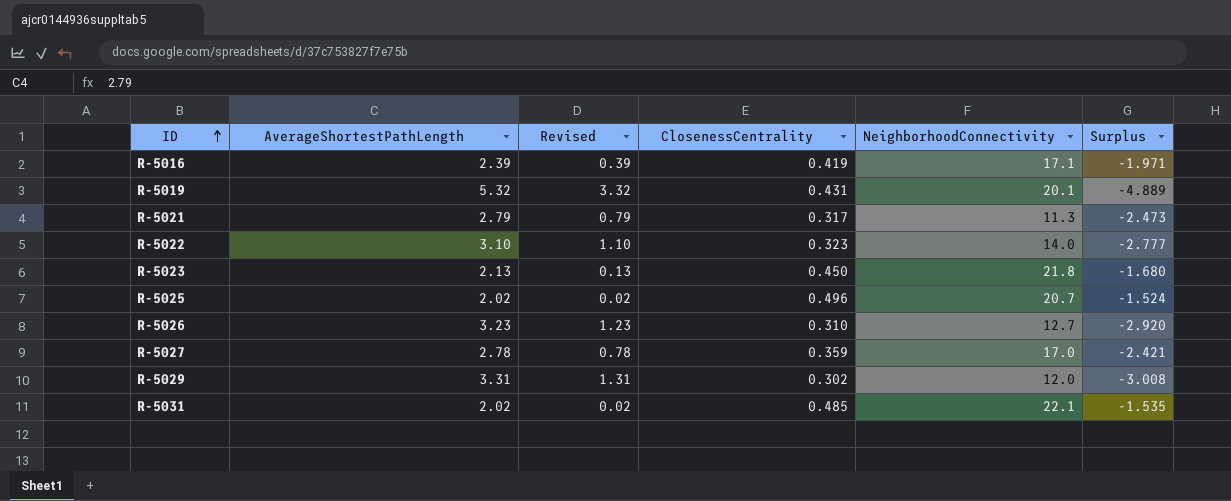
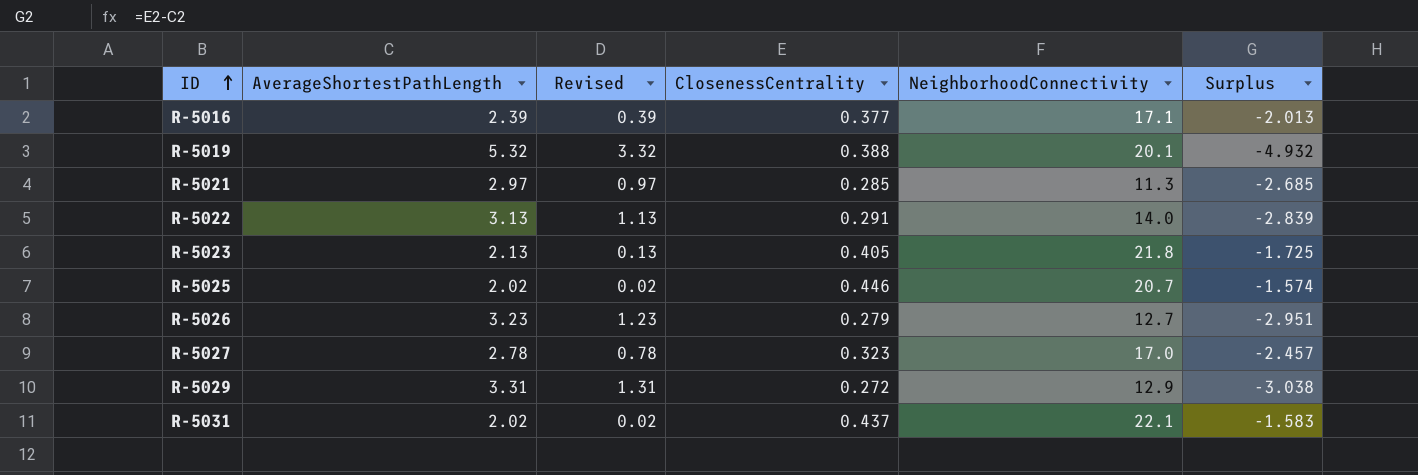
R-5016 | ClosenessCentrality: 0.419 -> 0.377
R-5016 | Surplus: -1.971 -> -2.013
R-5019 | ClosenessCentrality: 0.431 -> 0.388
R-5019 | Surplus: -4.889 -> -4.932
R-5021 | AverageShortestPathLength: 2.79 -> 2.97
R-5021 | Revised: 0.79 -> 0.97
R-5021 | ClosenessCentrality: 0.317 -> 0.285
R-5021 | Surplus: -2.473 -> -2.685
R-5022 | AverageShortestPathLength: 3.10 -> 3.13
R-5022 | Revised: 1.10 -> 1.13
R-5022 | ClosenessCentrality: 0.323 -> 0.291
R-5022 | Surplus: -2.777 -> -2.839
R-5023 | ClosenessCentrality: 0.450 -> 0.405
R-5023 | Surplus: -1.680 -> -1.725
R-5025 | ClosenessCentrality: 0.496 -> 0.446
R-5025 | Surplus: -1.524 -> -1.574
R-5026 | ClosenessCentrality: 0.310 -> 0.279
R-5026 | Surplus: -2.920 -> -2.951
R-5027 | ClosenessCentrality: 0.359 -> 0.323
R-5027 | Surplus: -2.421 -> -2.457
R-5029 | ClosenessCentrality: 0.302 -> 0.272
R-5029 | NeighborhoodConnectivity: 12.0 -> 12.9
R-5029 | Surplus: -3.008 -> -3.038
R-5031 | ClosenessCentrality: 0.485 -> 0.437
R-5031 | Surplus: -1.535 -> -1.583

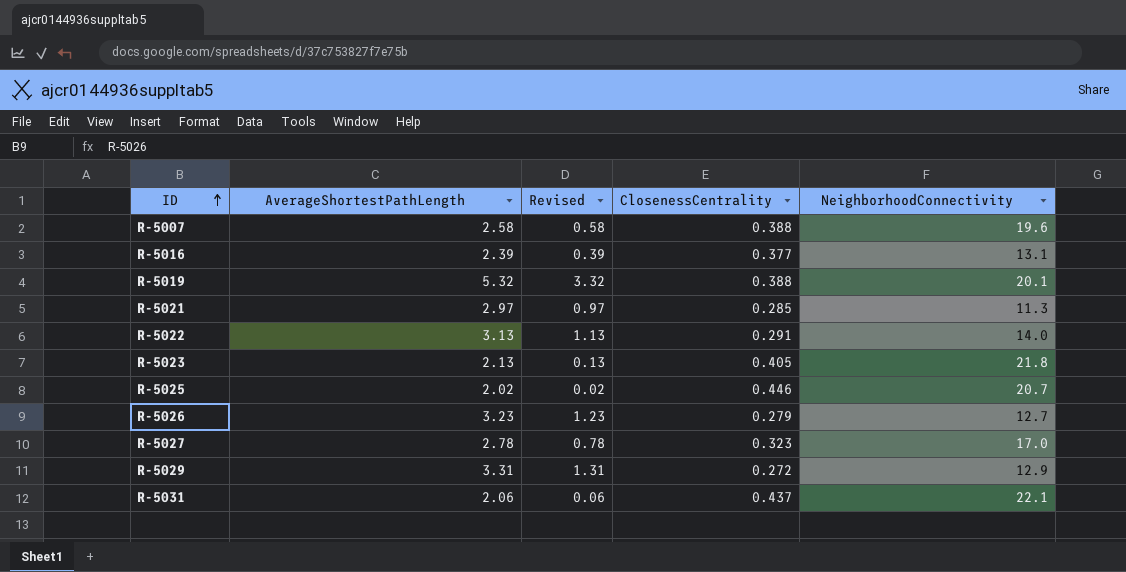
column Surplus | formula: [ClosenessCentrality] - [AverageShortestPathLength] -> none
row R-5007: none -> 2.58 | 0.58 | 0.388 | 19.6
R-5016 | NeighborhoodConnectivity: 17.1 -> 13.1
R-5031 | AverageShortestPathLength: 2.02 -> 2.06
R-5031 | Revised: 0.02 -> 0.06

